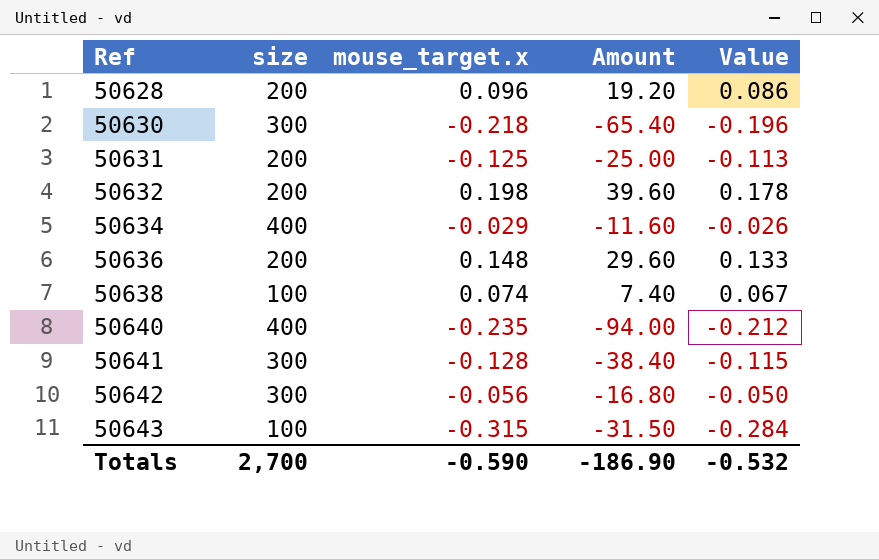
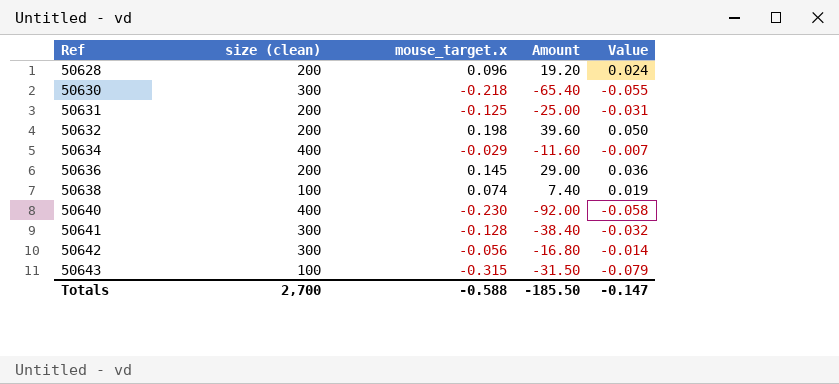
column name: size -> size (clean)
column Value | formula: [mouse_target.x] * 0.9 -> [mouse_target.x] * 0.25
50636 | mouse_target.x: 0.148 -> 0.145
50636 | Amount: 29.60 -> 29.00
50640 | mouse_target.x: -0.235 -> -0.230
50640 | Amount: -94.00 -> -92.00
Totals | mouse_target.x: -0.590 -> -0.588
Totals | Amount: -186.90 -> -185.50
Totals | Value: -0.532 -> -0.147

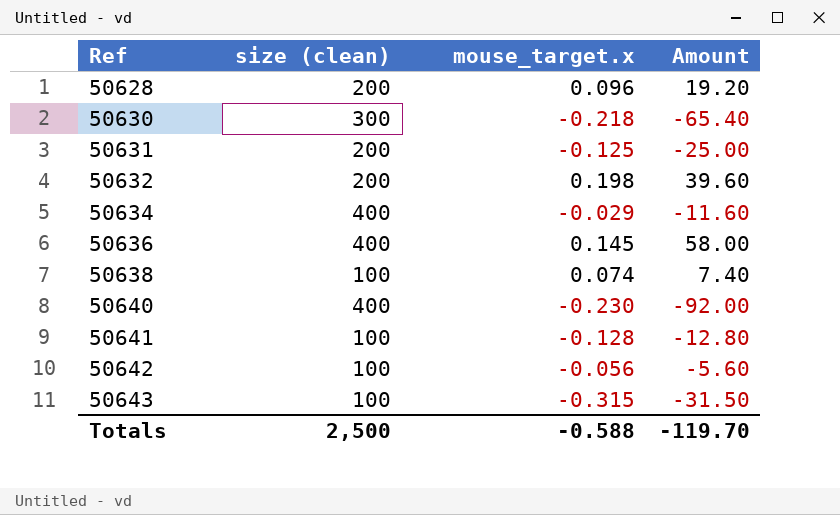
column Value | formula: [mouse_target.x] * 0.25 -> none
50636 | size (clean): 200 -> 400
50636 | Amount: 29.00 -> 58.00
50641 | size (clean): 300 -> 100
50641 | Amount: -38.40 -> -12.80
50642 | size (clean): 300 -> 100
50642 | Amount: -16.80 -> -5.60
Totals | size (clean): 2,700 -> 2,500
Totals | Amount: -185.50 -> -119.70

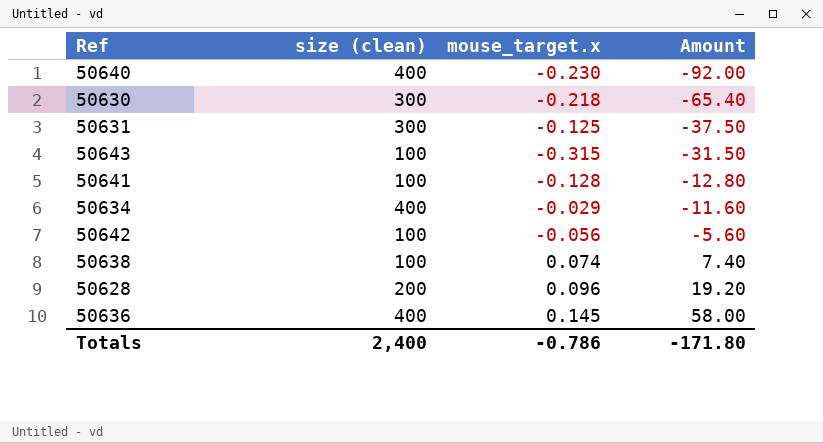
row order: Ref ascending -> Amount ascending
row 50632: 200 | 0.198 | 39.60 -> none
50631 | size (clean): 200 -> 300
50631 | Amount: -25.00 -> -37.50
Totals | size (clean): 2,500 -> 2,400
Totals | mouse_target.x: -0.588 -> -0.786
Totals | Amount: -119.70 -> -171.80

